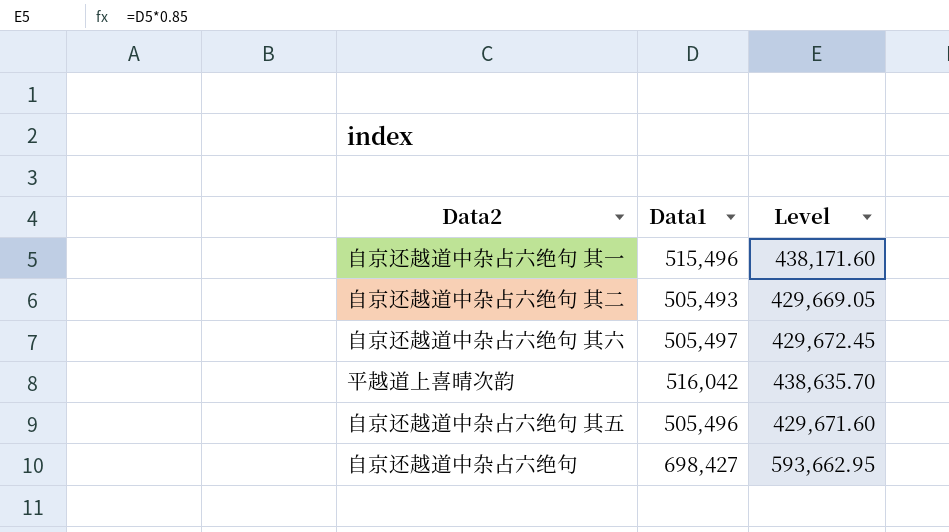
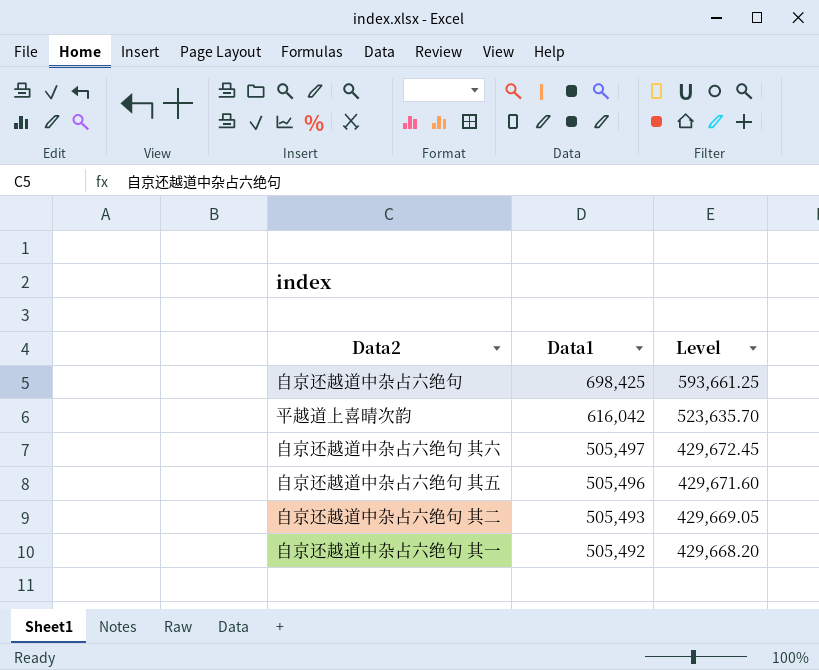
row order: none -> Data1 descending
自京还越道中杂占六绝句 | Data1: 698,427 -> 698,425
自京还越道中杂占六绝句 | Level: 593,662.95 -> 593,661.25
平越道上喜晴次韵 | Data1: 516,042 -> 616,042
平越道上喜晴次韵 | Level: 438,635.70 -> 523,635.70
自京还越道中杂占六绝句 其一 | Data1: 515,496 -> 505,492
自京还越道中杂占六绝句 其一 | Level: 438,171.60 -> 429,668.20

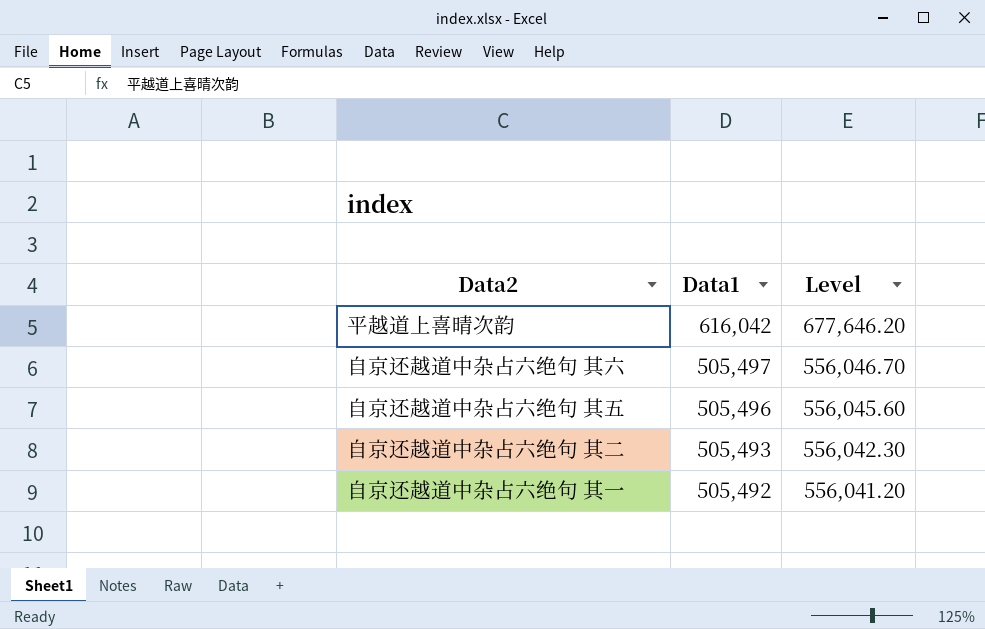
column Level | formula: [Data1] * 0.85 -> [Data1] * 1.1
row 自京还越道中杂占六绝句: 698,425 | 593,661.25 -> none

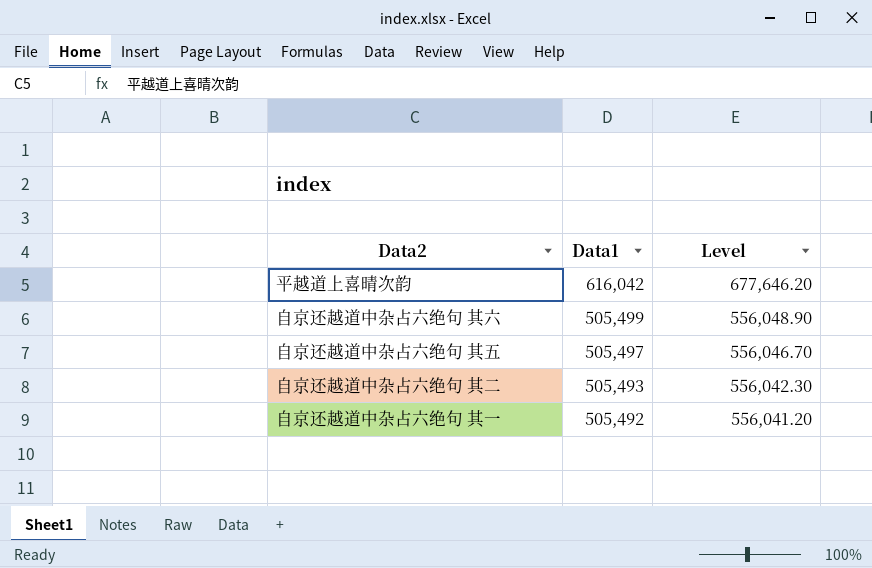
自京还越道中杂占六绝句 其六 | Data1: 505,497 -> 505,499
自京还越道中杂占六绝句 其六 | Level: 556,046.70 -> 556,048.90
自京还越道中杂占六绝句 其五 | Data1: 505,496 -> 505,497
自京还越道中杂占六绝句 其五 | Level: 556,045.60 -> 556,046.70

